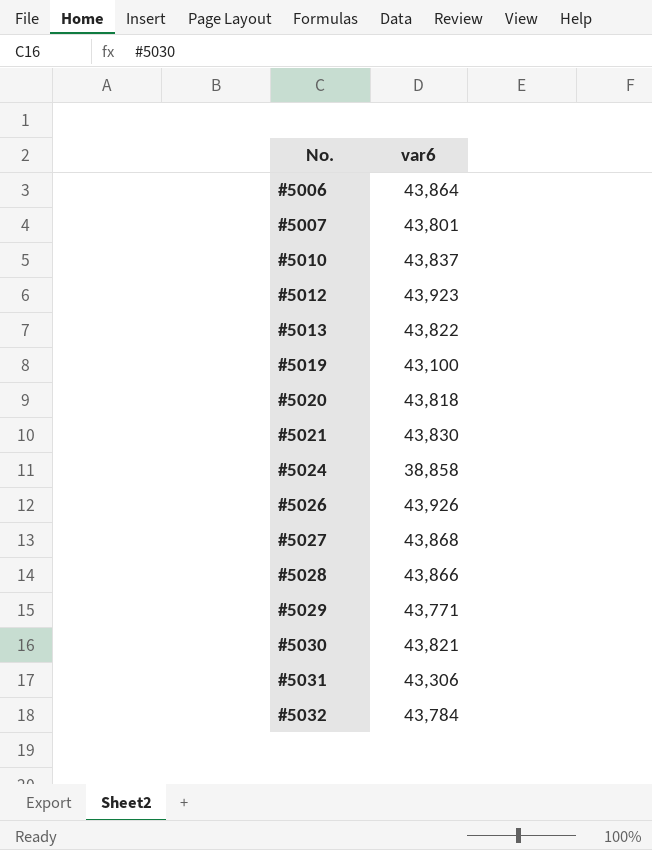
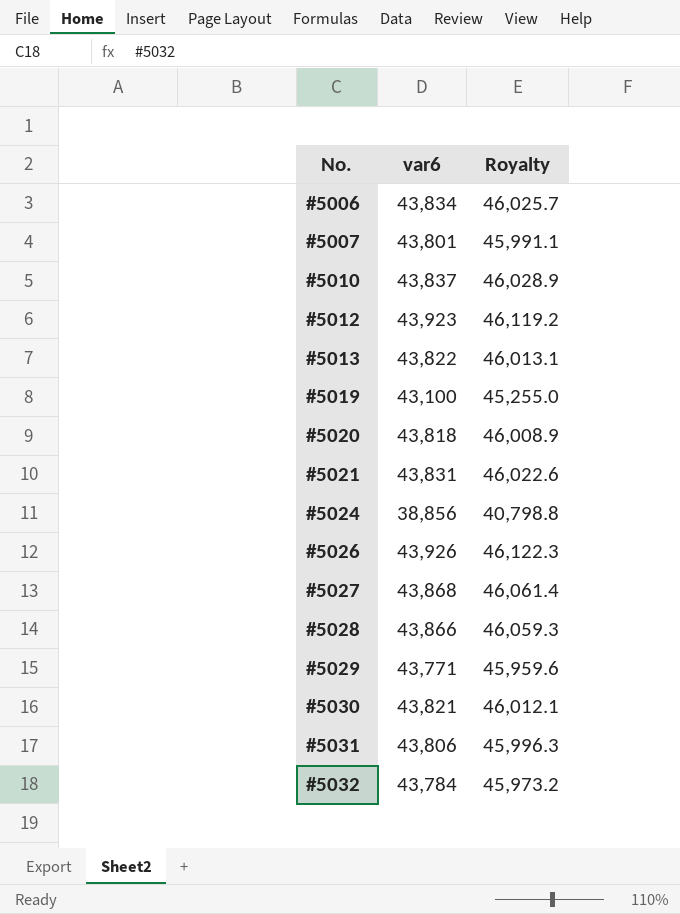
column Royalty | formula: none -> [var6] * 1.05
#5006 | var6: 43,864 -> 43,834
#5021 | var6: 43,830 -> 43,831
#5024 | var6: 38,858 -> 38,856
#5031 | var6: 43,306 -> 43,806

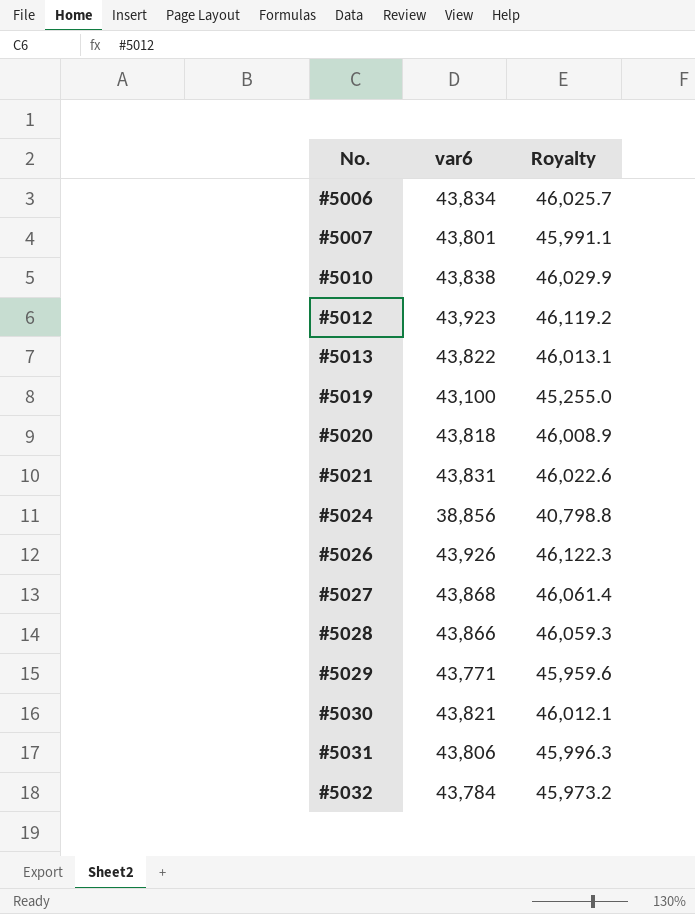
#5010 | var6: 43,837 -> 43,838
#5010 | Royalty: 46,028.9 -> 46,029.9

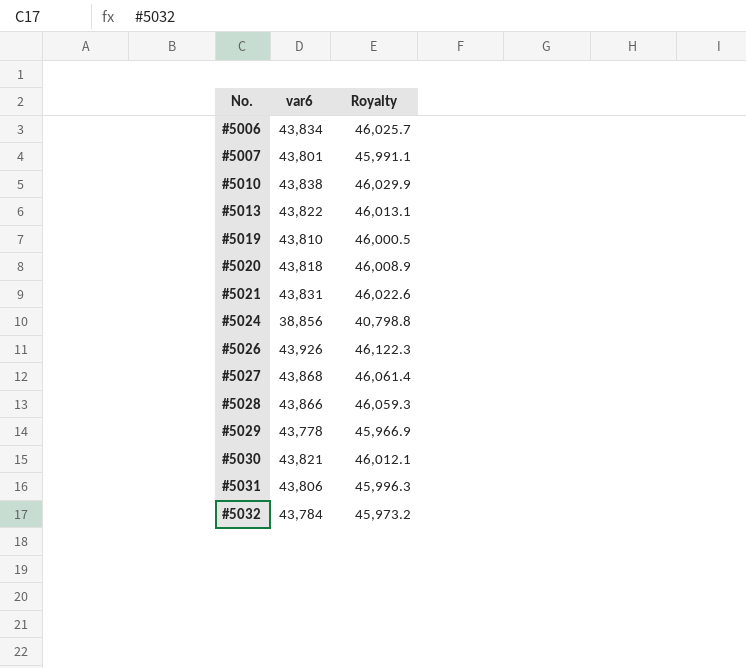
row #5012: 43,923 | 46,119.2 -> none
#5019 | var6: 43,100 -> 43,810
#5019 | Royalty: 45,255.0 -> 46,000.5
#5029 | var6: 43,771 -> 43,778
#5029 | Royalty: 45,959.6 -> 45,966.9

